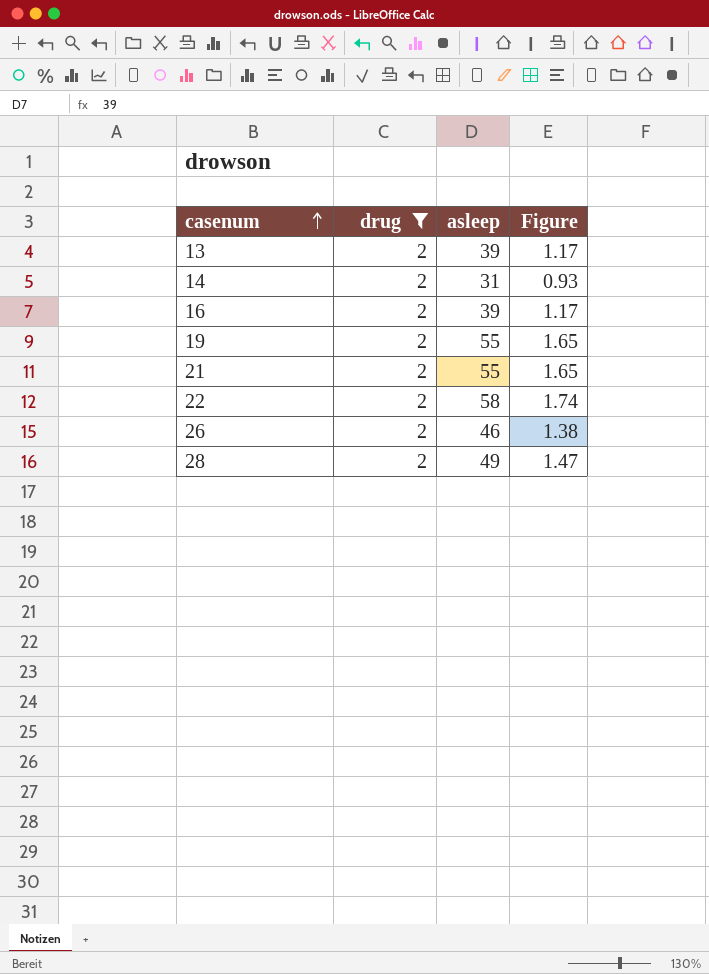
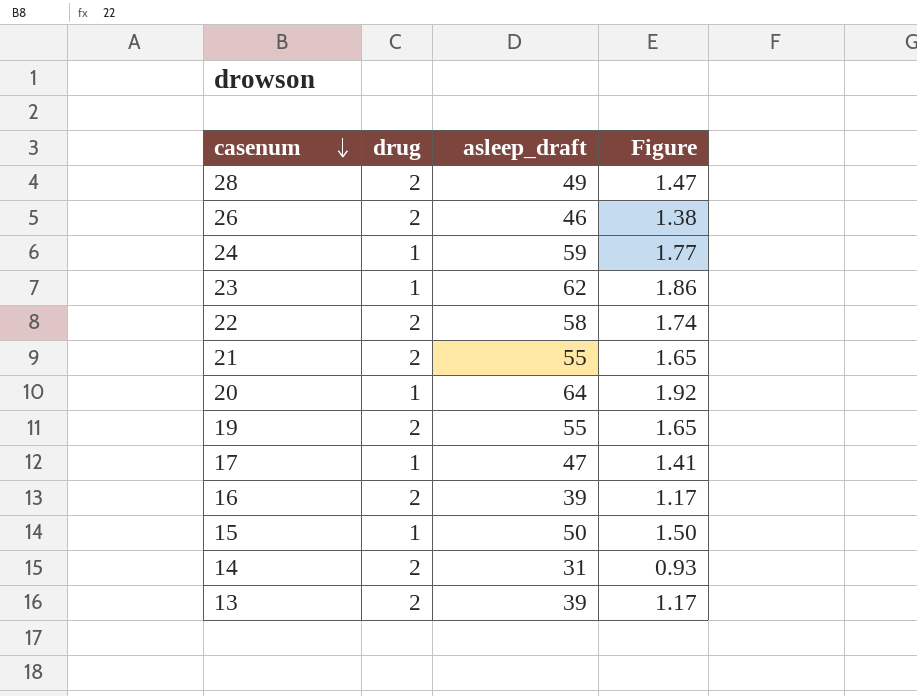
filter: drug = 2 -> none
row order: casenum ascending -> casenum descending
column name: asleep -> asleep_draft

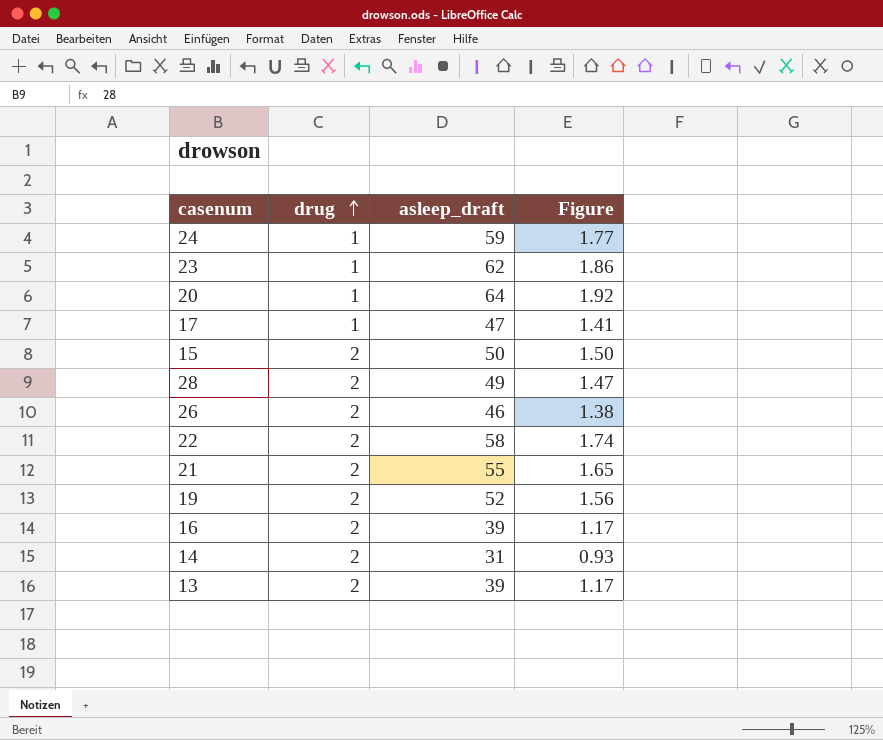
row order: casenum descending -> drug ascending
15 | drug: 1 -> 2
19 | asleep_draft: 55 -> 52
19 | Figure: 1.65 -> 1.56

